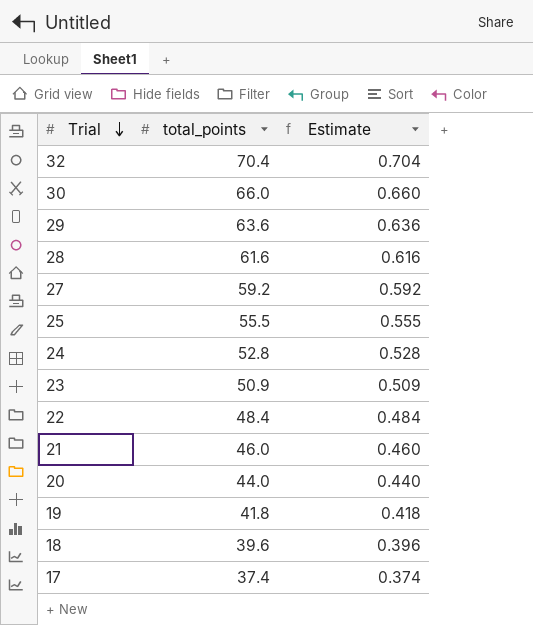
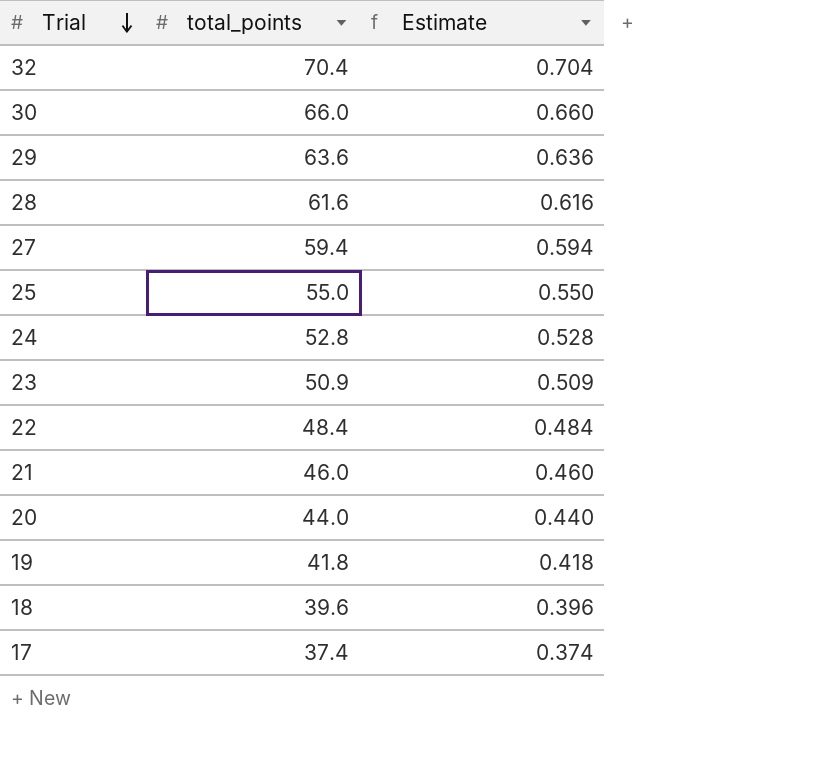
27 | total_points: 59.2 -> 59.4
27 | Estimate: 0.592 -> 0.594
25 | total_points: 55.5 -> 55.0
25 | Estimate: 0.555 -> 0.550

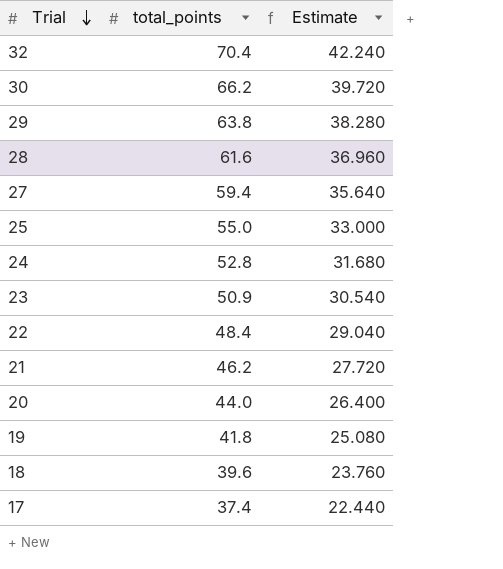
column Estimate | formula: [total_points] * 0.01 -> [total_points] * 0.6
30 | total_points: 66.0 -> 66.2
29 | total_points: 63.6 -> 63.8
21 | total_points: 46.0 -> 46.2

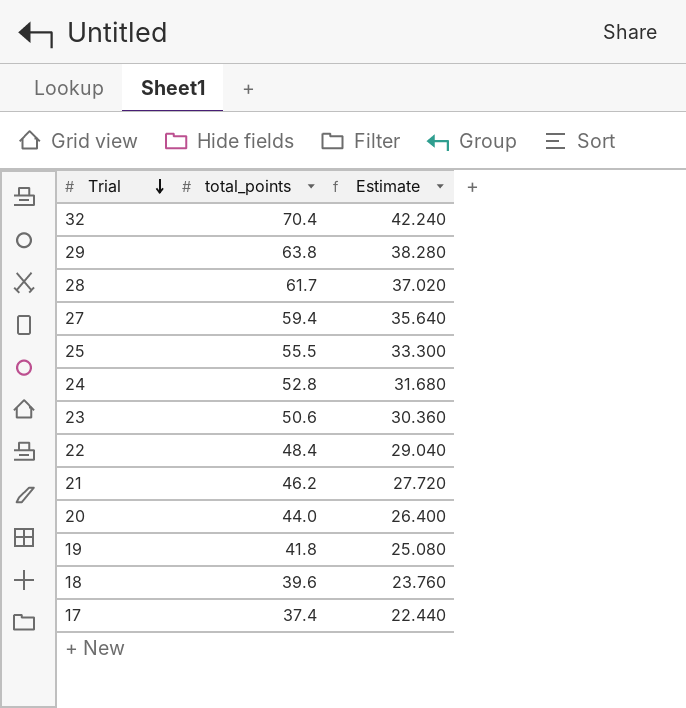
row 30: 66.2 | 39.720 -> none
28 | total_points: 61.6 -> 61.7
28 | Estimate: 36.960 -> 37.020
25 | total_points: 55.0 -> 55.5
25 | Estimate: 33.000 -> 33.300
23 | total_points: 50.9 -> 50.6
23 | Estimate: 30.540 -> 30.360

